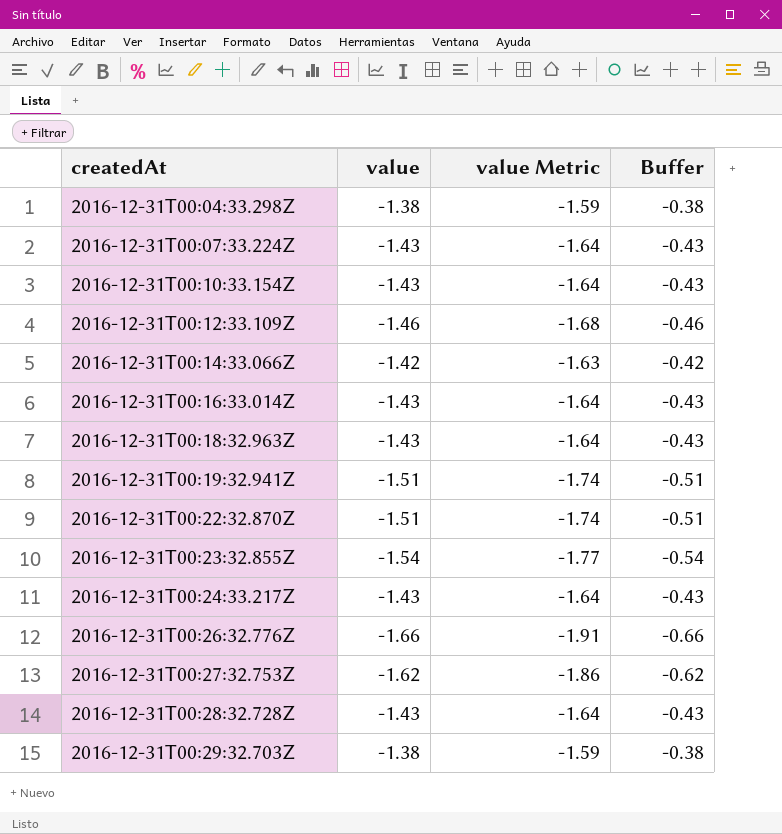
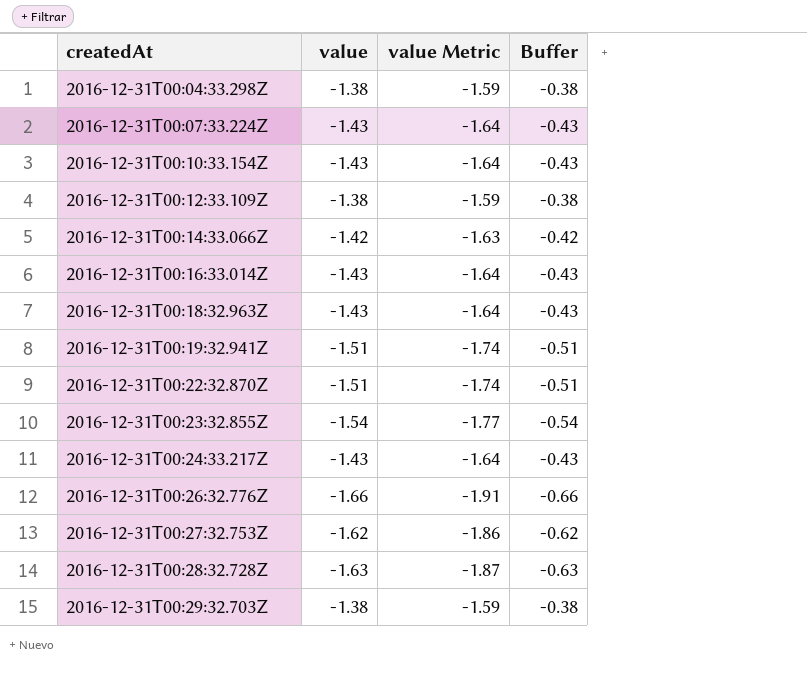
2016-12-31T00:12:33.109Z | value: -1.46 -> -1.38
2016-12-31T00:12:33.109Z | value Metric: -1.68 -> -1.59
2016-12-31T00:12:33.109Z | Buffer: -0.46 -> -0.38
2016-12-31T00:28:32.728Z | value: -1.43 -> -1.63
2016-12-31T00:28:32.728Z | value Metric: -1.64 -> -1.87
2016-12-31T00:28:32.728Z | Buffer: -0.43 -> -0.63

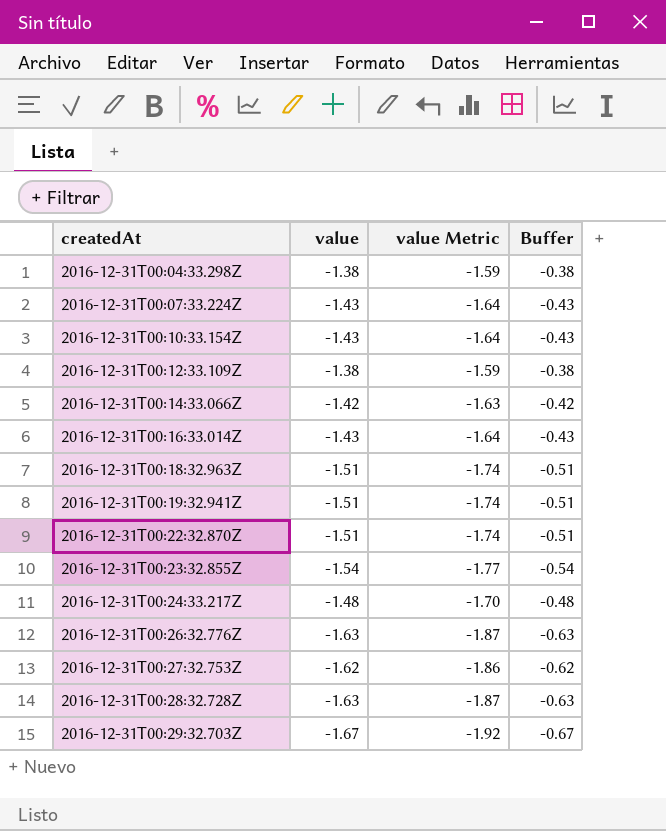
2016-12-31T00:18:32.963Z | value: -1.43 -> -1.51
2016-12-31T00:18:32.963Z | value Metric: -1.64 -> -1.74
2016-12-31T00:18:32.963Z | Buffer: -0.43 -> -0.51
2016-12-31T00:24:33.217Z | value: -1.43 -> -1.48
2016-12-31T00:24:33.217Z | value Metric: -1.64 -> -1.70
2016-12-31T00:24:33.217Z | Buffer: -0.43 -> -0.48
2016-12-31T00:26:32.776Z | value: -1.66 -> -1.63
2016-12-31T00:26:32.776Z | value Metric: -1.91 -> -1.87
2016-12-31T00:26:32.776Z | Buffer: -0.66 -> -0.63
2016-12-31T00:29:32.703Z | value: -1.38 -> -1.67
2016-12-31T00:29:32.703Z | value Metric: -1.59 -> -1.92
2016-12-31T00:29:32.703Z | Buffer: -0.38 -> -0.67

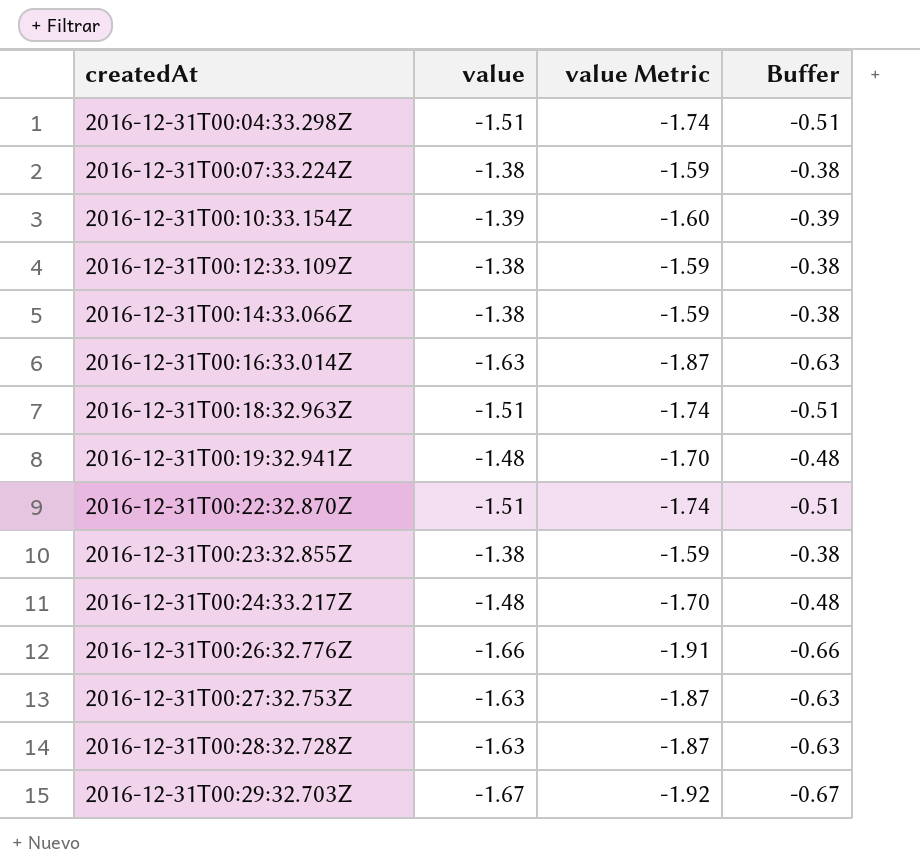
2016-12-31T00:04:33.298Z | value: -1.38 -> -1.51
2016-12-31T00:04:33.298Z | value Metric: -1.59 -> -1.74
2016-12-31T00:04:33.298Z | Buffer: -0.38 -> -0.51
2016-12-31T00:07:33.224Z | value: -1.43 -> -1.38
2016-12-31T00:07:33.224Z | value Metric: -1.64 -> -1.59
2016-12-31T00:07:33.224Z | Buffer: -0.43 -> -0.38
2016-12-31T00:10:33.154Z | value: -1.43 -> -1.39
2016-12-31T00:10:33.154Z | value Metric: -1.64 -> -1.60
2016-12-31T00:10:33.154Z | Buffer: -0.43 -> -0.39
2016-12-31T00:14:33.066Z | value: -1.42 -> -1.38
2016-12-31T00:14:33.066Z | value Metric: -1.63 -> -1.59
2016-12-31T00:14:33.066Z | Buffer: -0.42 -> -0.38
2016-12-31T00:16:33.014Z | value: -1.43 -> -1.63
2016-12-31T00:16:33.014Z | value Metric: -1.64 -> -1.87
2016-12-31T00:16:33.014Z | Buffer: -0.43 -> -0.63
2016-12-31T00:19:32.941Z | value: -1.51 -> -1.48
2016-12-31T00:19:32.941Z | value Metric: -1.74 -> -1.70
2016-12-31T00:19:32.941Z | Buffer: -0.51 -> -0.48
2016-12-31T00:23:32.855Z | value: -1.54 -> -1.38
2016-12-31T00:23:32.855Z | value Metric: -1.77 -> -1.59
2016-12-31T00:23:32.855Z | Buffer: -0.54 -> -0.38
2016-12-31T00:26:32.776Z | value: -1.63 -> -1.66
2016-12-31T00:26:32.776Z | value Metric: -1.87 -> -1.91
2016-12-31T00:26:32.776Z | Buffer: -0.63 -> -0.66
2016-12-31T00:27:32.753Z | value: -1.62 -> -1.63
2016-12-31T00:27:32.753Z | value Metric: -1.86 -> -1.87
2016-12-31T00:27:32.753Z | Buffer: -0.62 -> -0.63

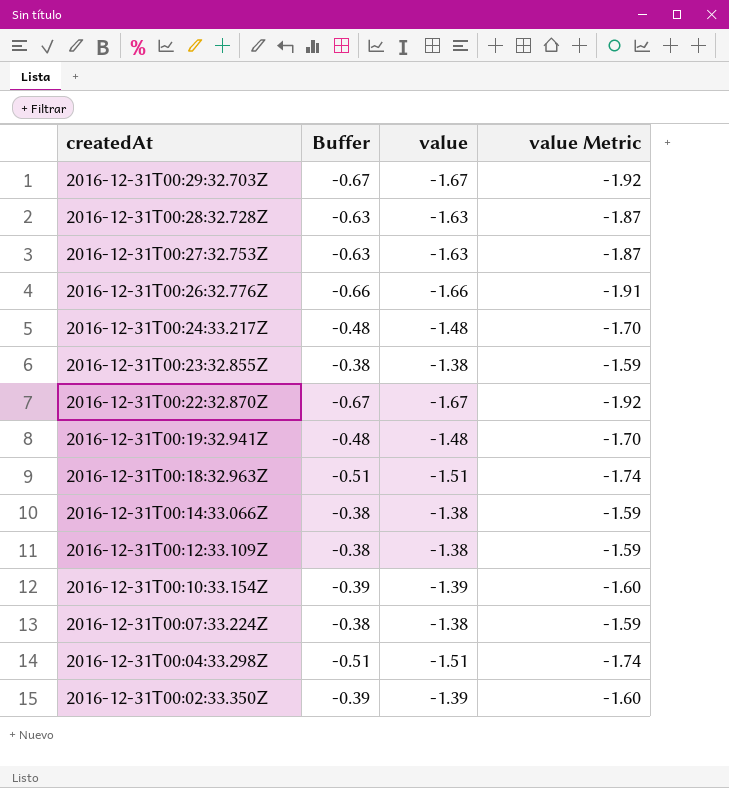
row order: createdAt ascending -> createdAt descending
column Buffer | position: 4 -> 2
row 2016-12-31T00:16:33.014Z: -1.63 | -1.87 | -0.63 -> none
2016-12-31T00:22:32.870Z | Buffer: -0.51 -> -0.67
2016-12-31T00:22:32.870Z | value: -1.51 -> -1.67
2016-12-31T00:22:32.870Z | value Metric: -1.74 -> -1.92
row 2016-12-31T00:02:33.350Z: none -> -0.39 | -1.39 | -1.60

